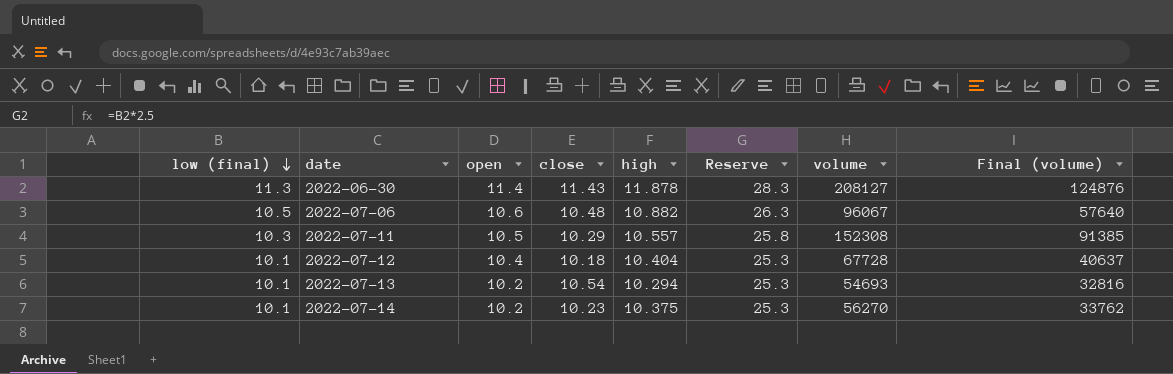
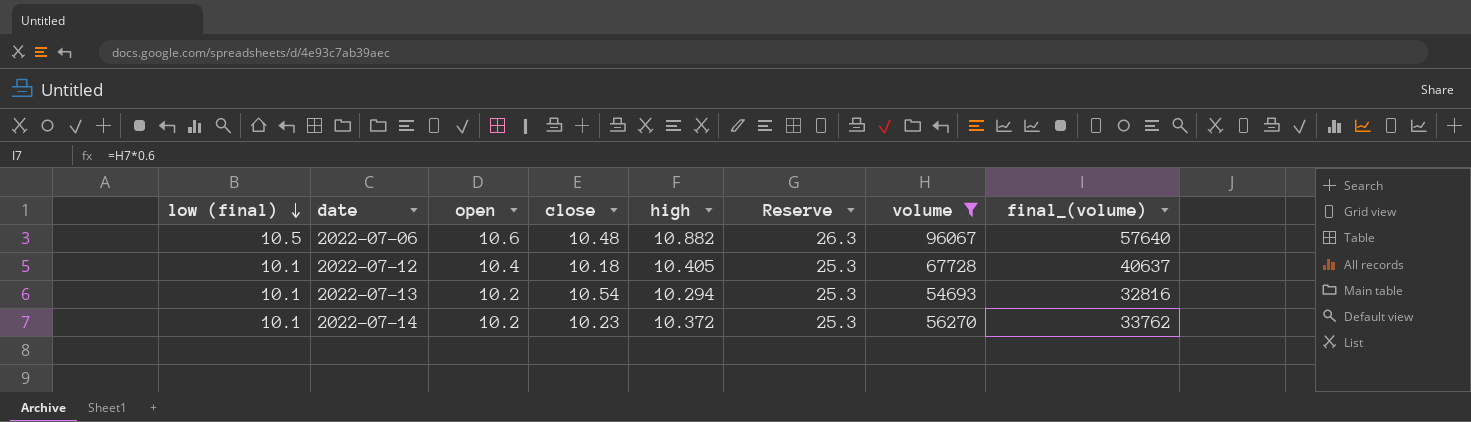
filter: none -> volume <= 96067
column name: Final (volume) -> final_(volume)
2022-07-12 | high: 10.404 -> 10.405
2022-07-14 | high: 10.375 -> 10.372

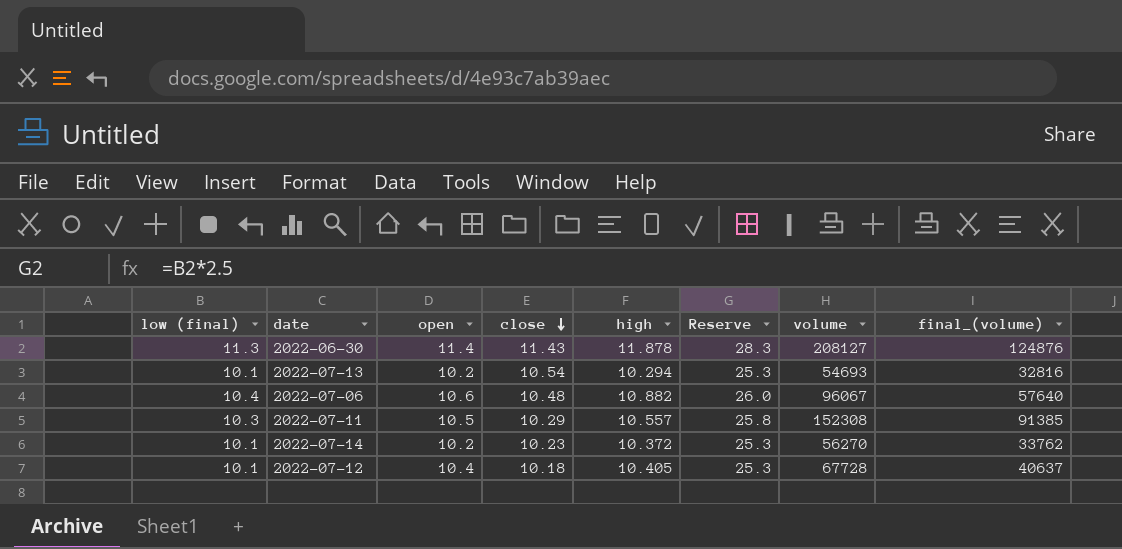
filter: volume <= 96067 -> none
row order: low (final) descending -> close descending
2022-07-06 | low (final): 10.5 -> 10.4
2022-07-06 | Reserve: 26.3 -> 26.0

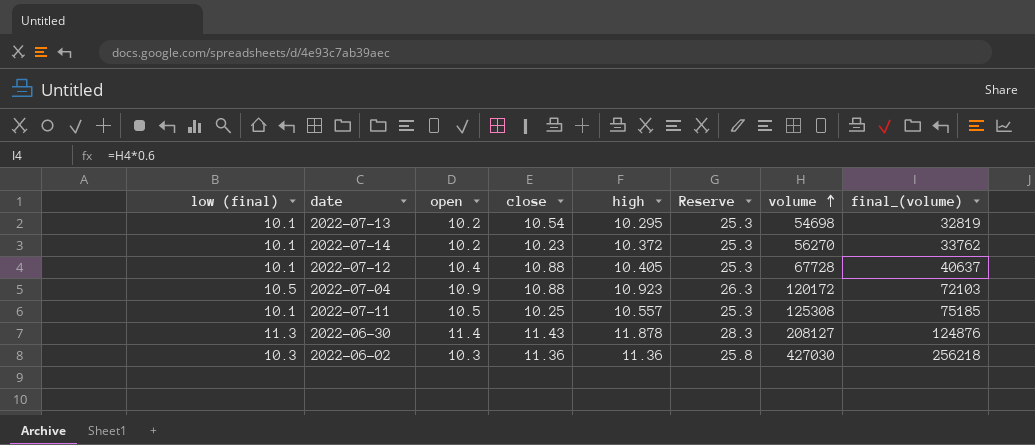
row order: close descending -> volume ascending
row 2022-07-06: 10.4 | 10.6 | 10.48 | 10.882 | 26.0 | 96067 | 57640 -> none
2022-07-13 | high: 10.294 -> 10.295
2022-07-13 | volume: 54693 -> 54698
2022-07-13 | final_(volume): 32816 -> 32819
2022-07-12 | close: 10.18 -> 10.88
row 2022-07-04: none -> 10.5 | 10.9 | 10.88 | 10.923 | 26.3 | 120172 | 72103
2022-07-11 | low (final): 10.3 -> 10.1
2022-07-11 | close: 10.29 -> 10.25
2022-07-11 | Reserve: 25.8 -> 25.3
2022-07-11 | volume: 152308 -> 125308
2022-07-11 | final_(volume): 91385 -> 75185
row 2022-06-02: none -> 10.3 | 10.3 | 11.36 | 11.36 | 25.8 | 427030 | 256218

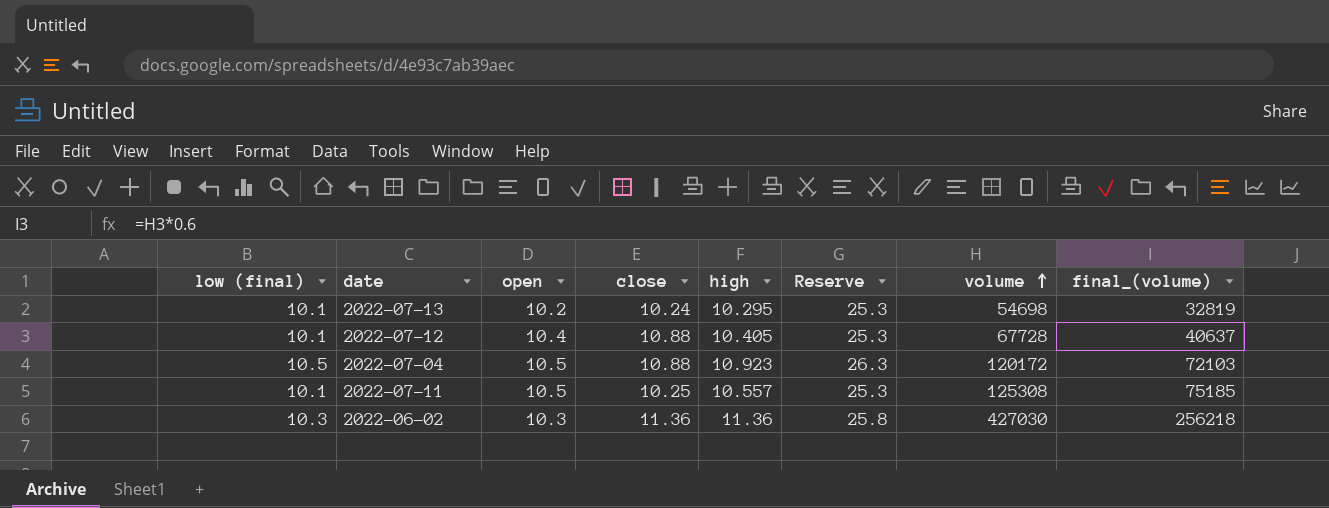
row 2022-07-14: 10.1 | 10.2 | 10.23 | 10.372 | 25.3 | 56270 | 33762 -> none
row 2022-06-30: 11.3 | 11.4 | 11.43 | 11.878 | 28.3 | 208127 | 124876 -> none
2022-07-13 | close: 10.54 -> 10.24
2022-07-04 | open: 10.9 -> 10.5

